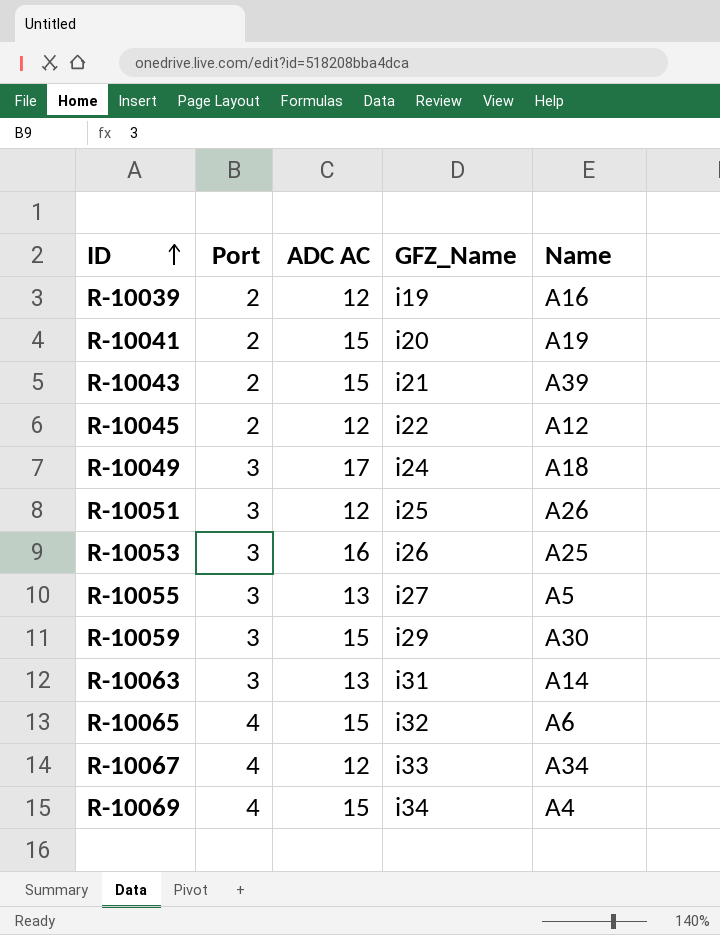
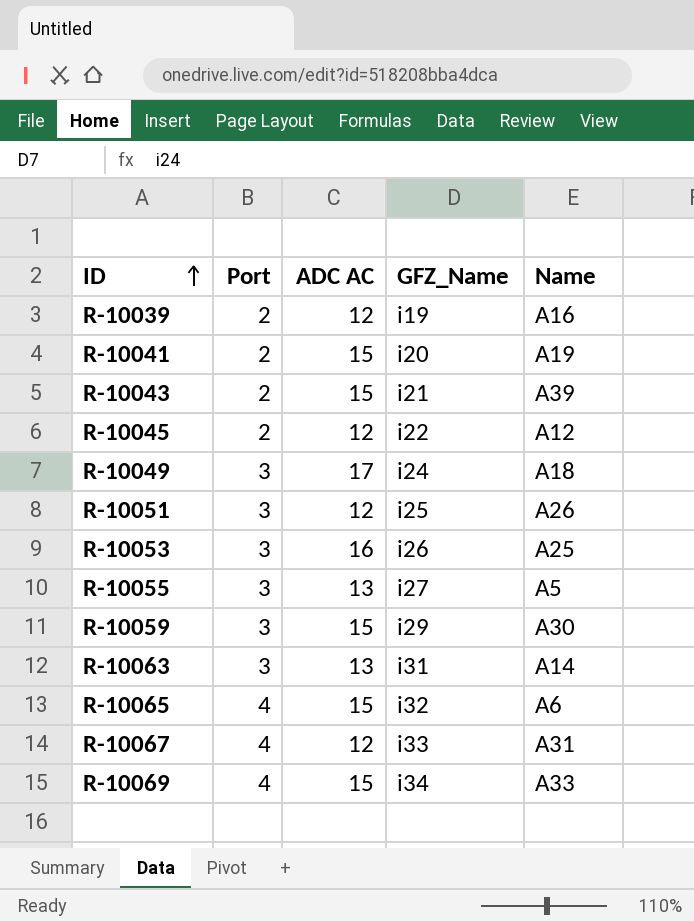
R-10067 | Name: A34 -> A31
R-10069 | Name: A4 -> A33

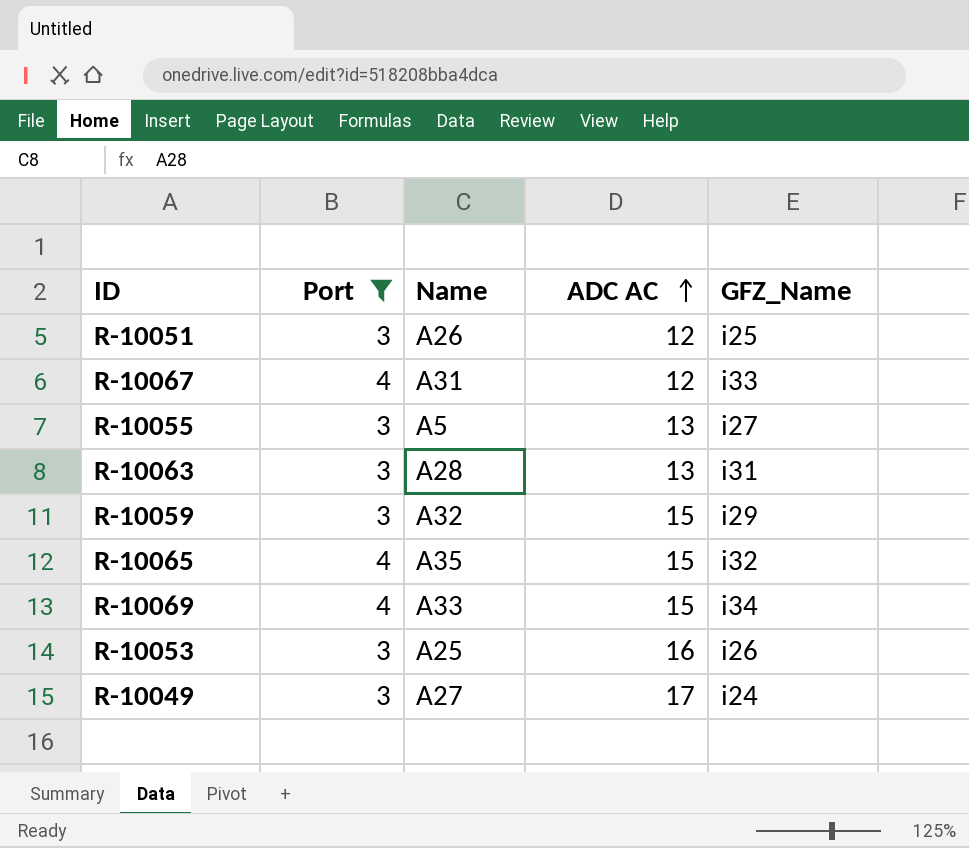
filter: none -> Port != 2
row order: ID ascending -> ADC AC ascending
column Name | position: 5 -> 3
R-10063 | Name: A14 -> A28
R-10059 | Name: A30 -> A32
R-10065 | Name: A6 -> A35
R-10049 | Name: A18 -> A27

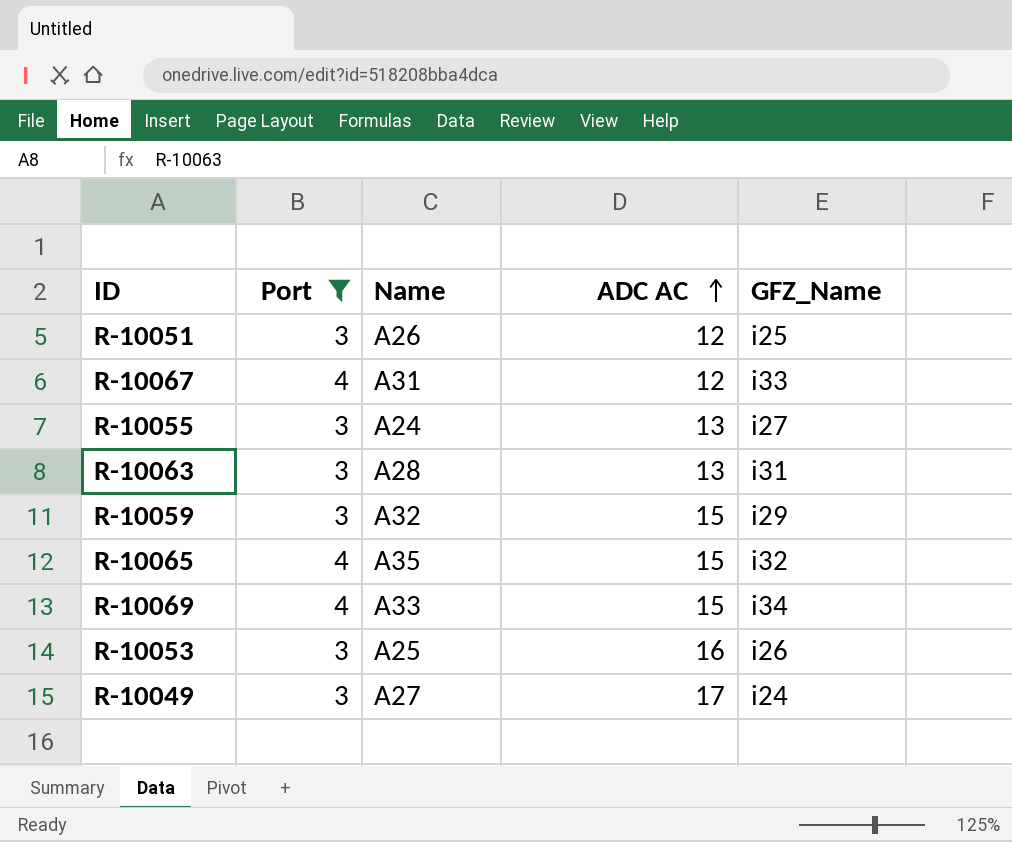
R-10055 | Name: A5 -> A24

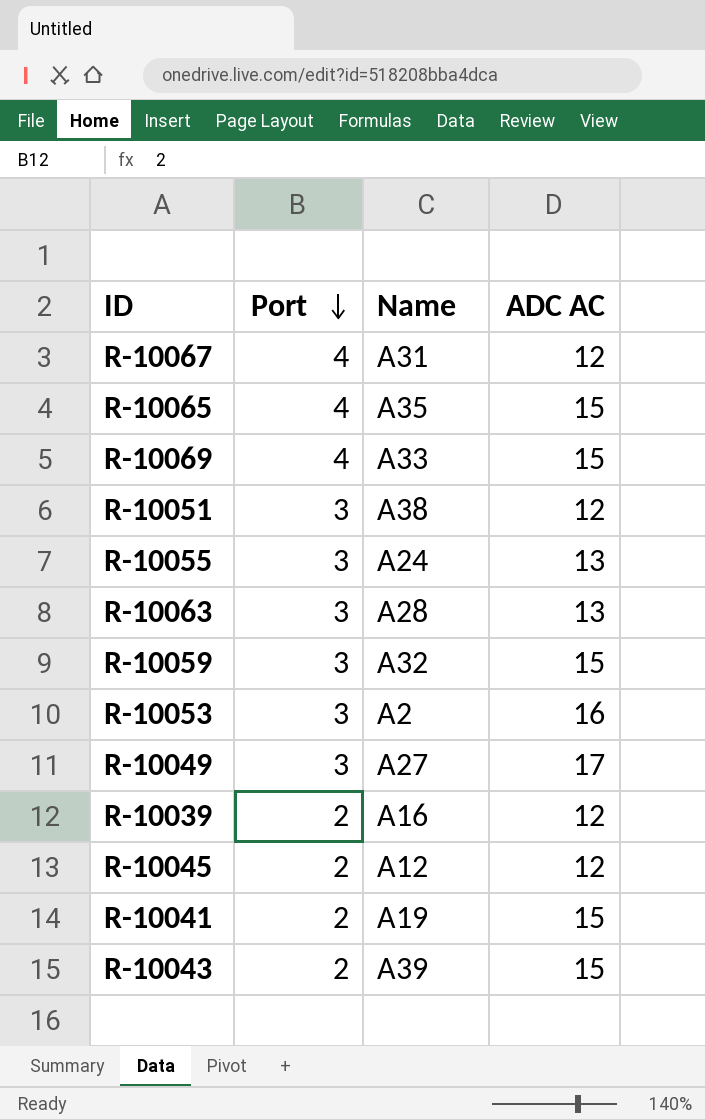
filter: Port != 2 -> none
row order: ADC AC ascending -> Port descending
column GFZ_Name | position: 5 -> none
R-10051 | Name: A26 -> A38
R-10053 | Name: A25 -> A2

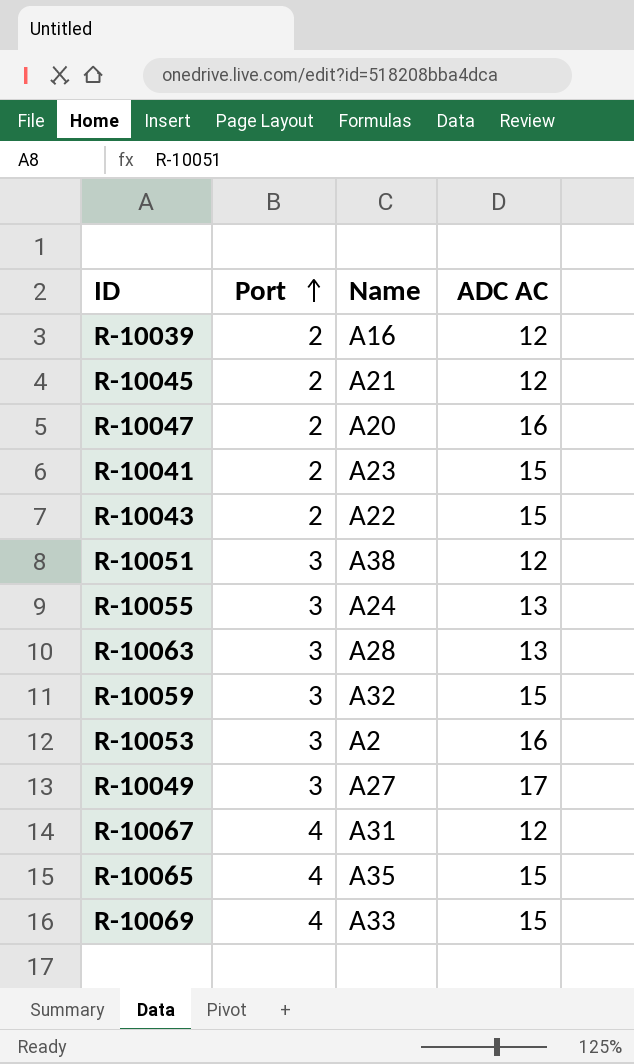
row order: Port descending -> Port ascending
R-10045 | Name: A12 -> A21
row R-10047: none -> 2 | A20 | 16
R-10041 | Name: A19 -> A23
R-10043 | Name: A39 -> A22

